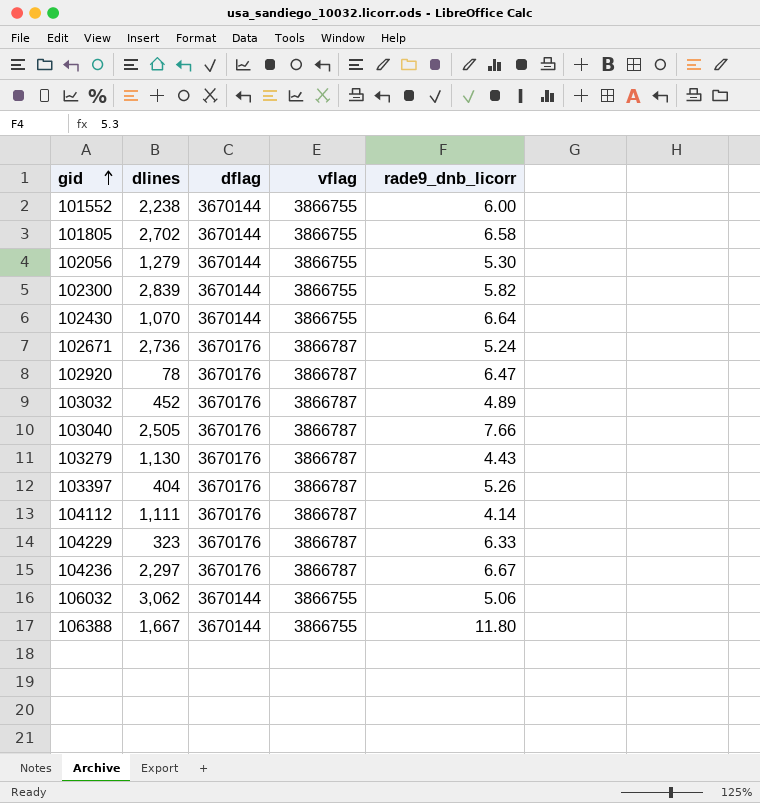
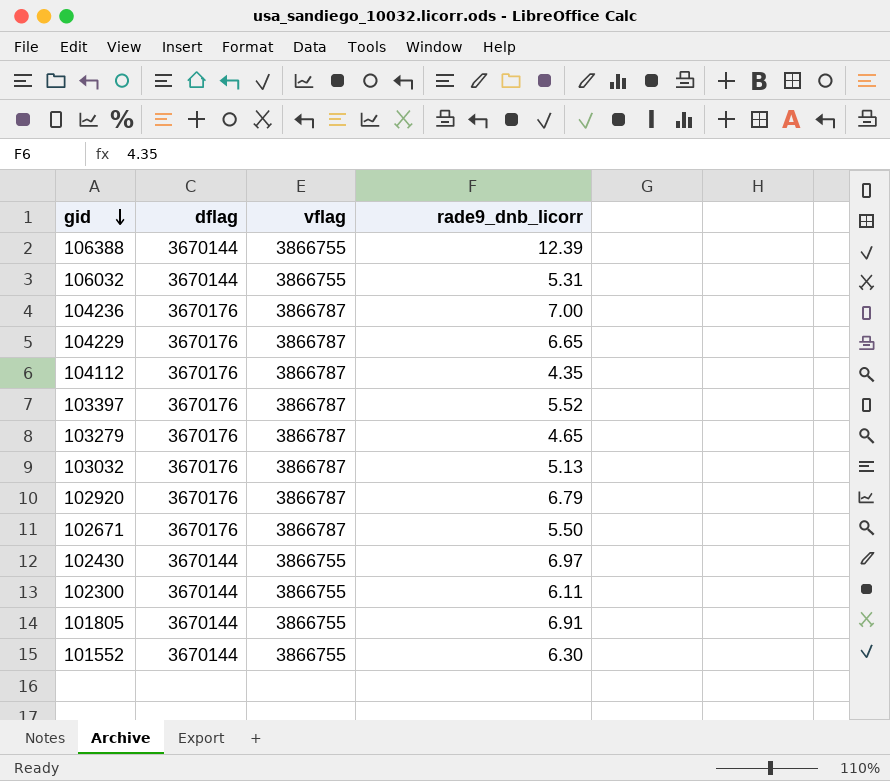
row order: gid ascending -> gid descending
column dlines | position: 2 -> none
row 102056: 1,279 | 3670144 | 3866755 | 5.30 -> none
row 103040: 2,505 | 3670176 | 3866787 | 7.66 -> none
106388 | rade9_dnb_licorr: 11.80 -> 12.39
106032 | rade9_dnb_licorr: 5.06 -> 5.31
104236 | rade9_dnb_licorr: 6.67 -> 7.00
104229 | rade9_dnb_licorr: 6.33 -> 6.65
104112 | rade9_dnb_licorr: 4.14 -> 4.35
103397 | rade9_dnb_licorr: 5.26 -> 5.52
103279 | rade9_dnb_licorr: 4.43 -> 4.65
103032 | rade9_dnb_licorr: 4.89 -> 5.13
102920 | rade9_dnb_licorr: 6.47 -> 6.79
102671 | rade9_dnb_licorr: 5.24 -> 5.50
102430 | rade9_dnb_licorr: 6.64 -> 6.97
102300 | rade9_dnb_licorr: 5.82 -> 6.11
101805 | rade9_dnb_licorr: 6.58 -> 6.91
101552 | rade9_dnb_licorr: 6.00 -> 6.30

